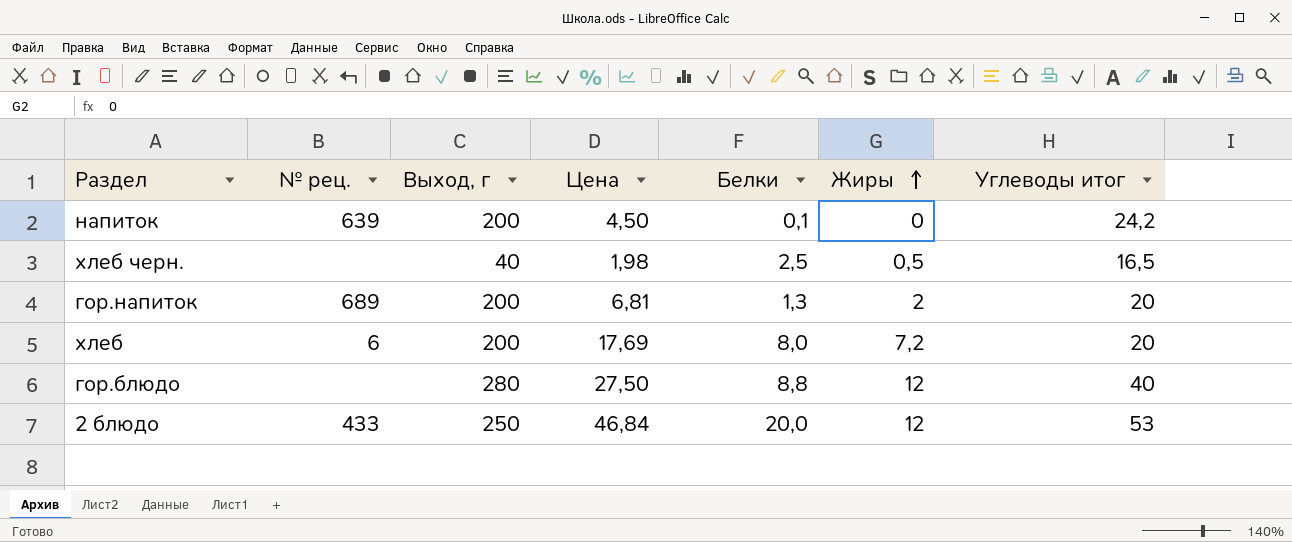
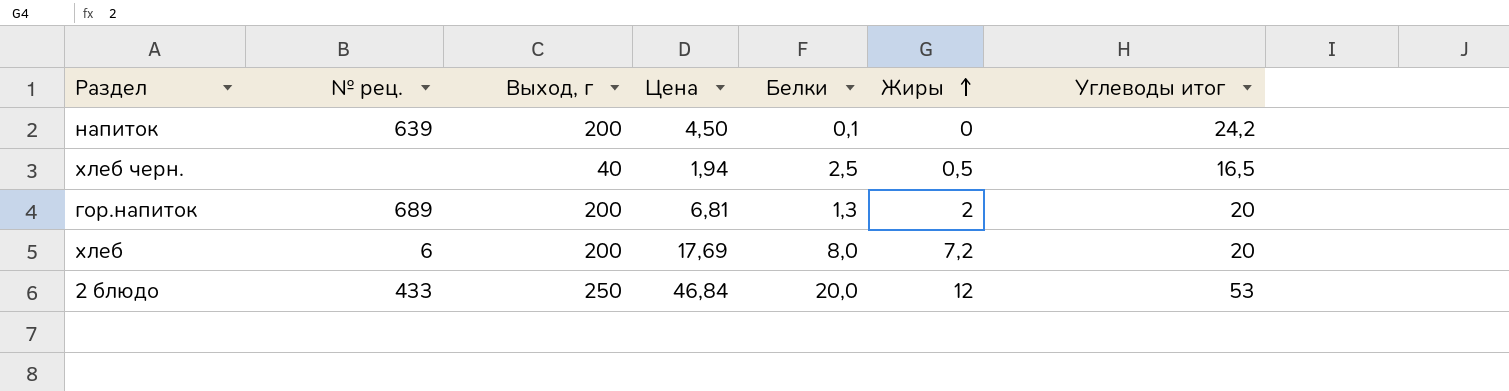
row гор.блюдо: none | 280 | 27,50 | 8,8 | 12 | 40 -> none
хлеб черн. | Цена: 1,98 -> 1,94

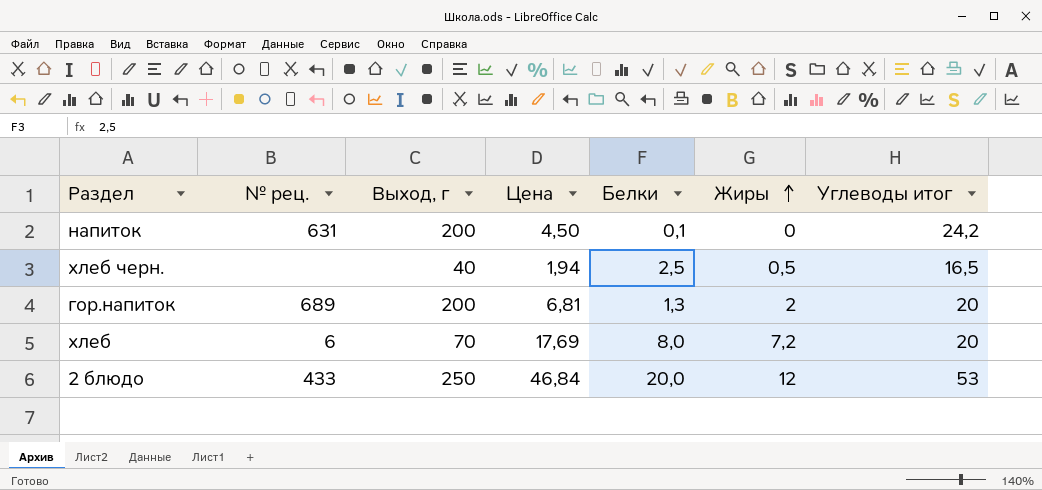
напиток | № рец.: 639 -> 631
хлеб | Выход, г: 200 -> 70

